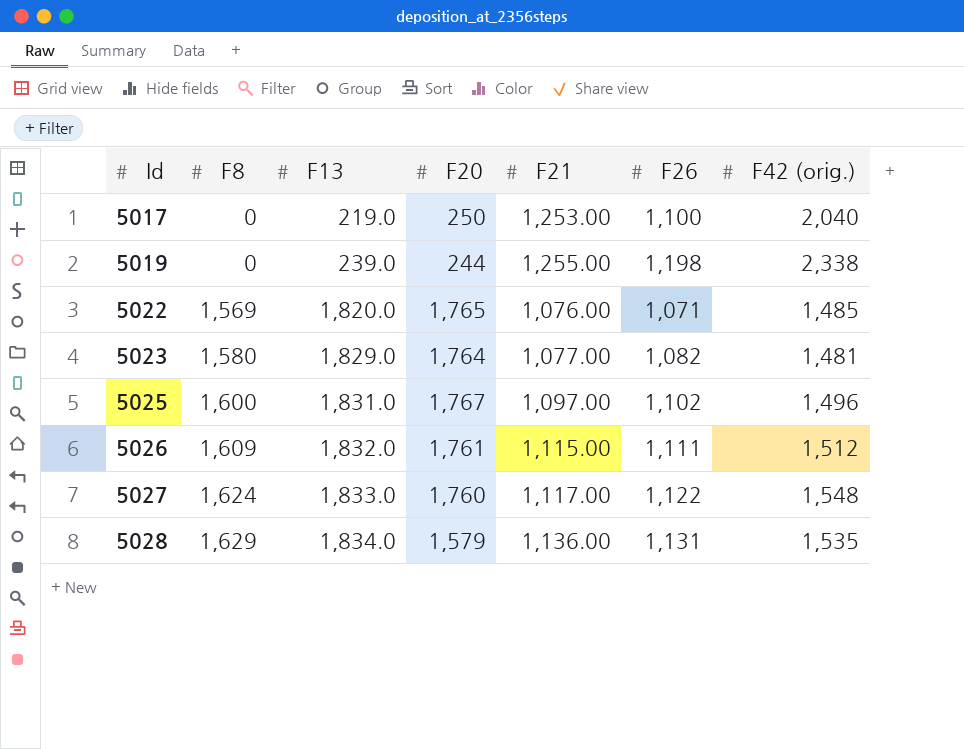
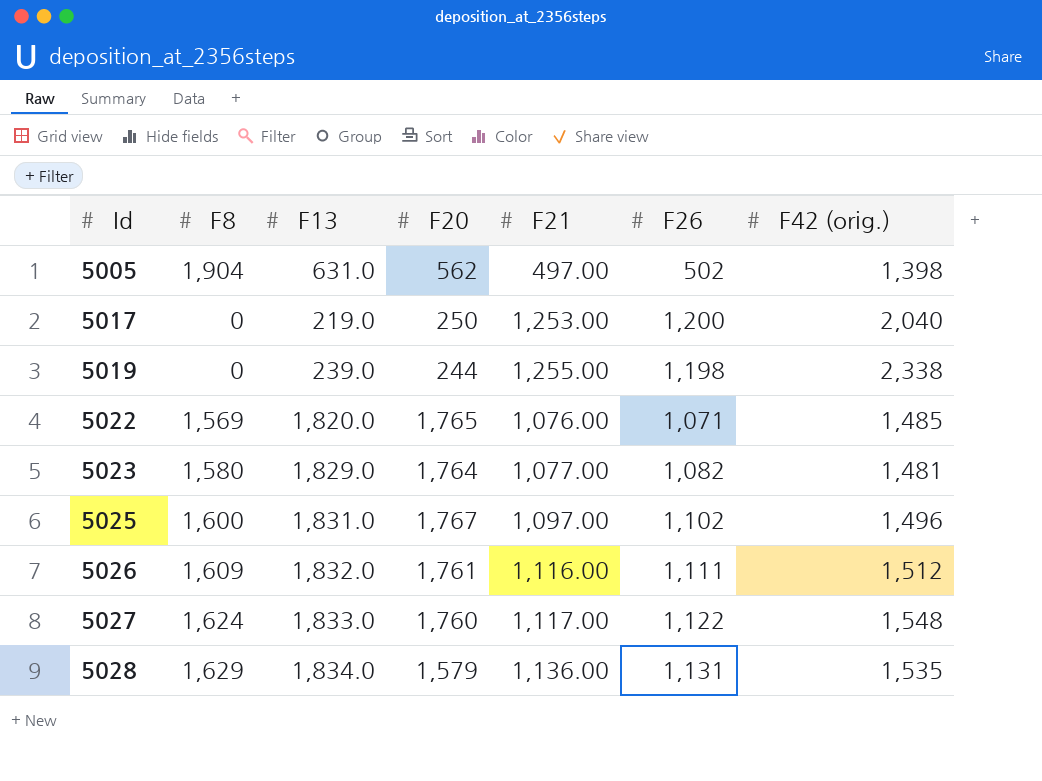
row 5005: none -> 1,904 | 631.0 | 562 | 497.00 | 502 | 1,398
5017 | F26: 1,100 -> 1,200
5026 | F21: 1,115.00 -> 1,116.00

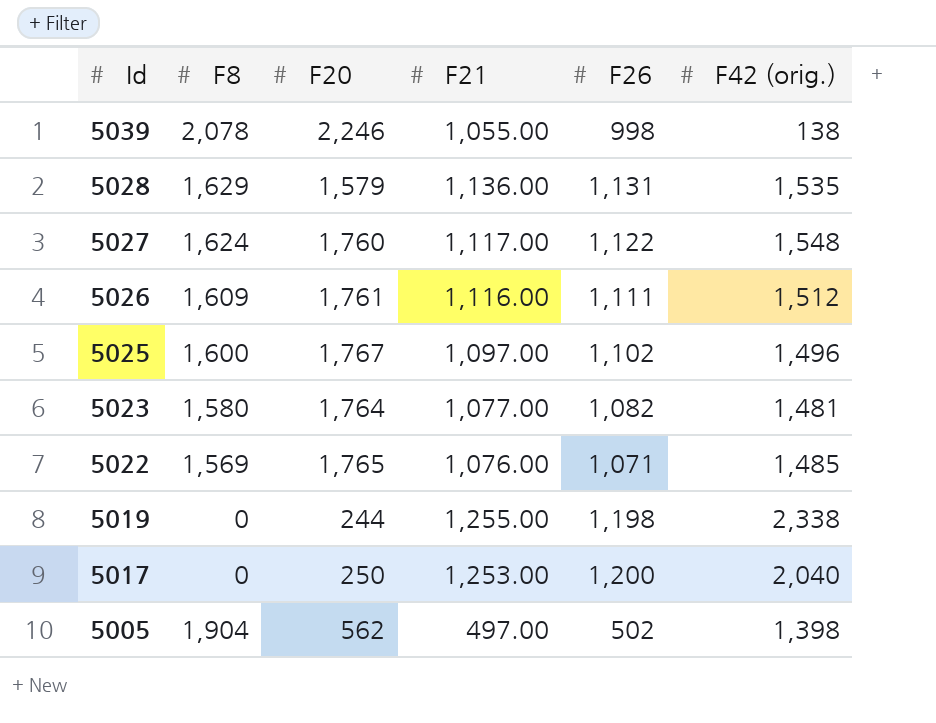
row order: Id ascending -> Id descending
column F13 | position: 3 -> none
row 5039: none -> 2,078 | 2,246 | 1,055.00 | 998 | 138

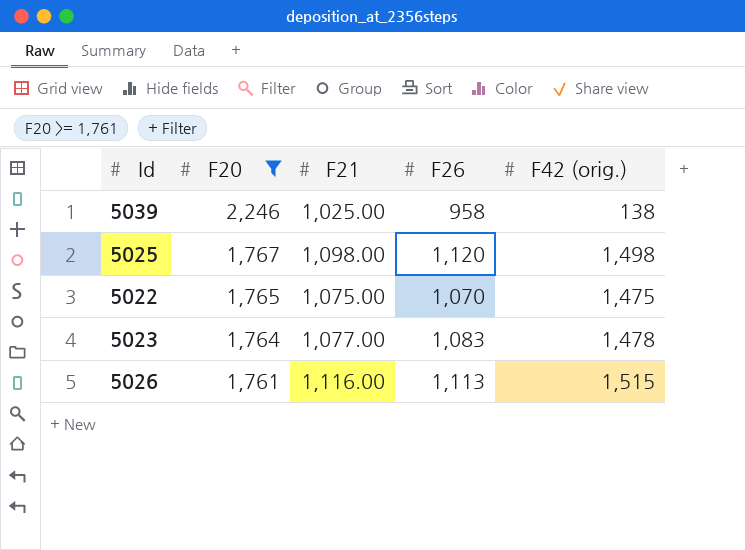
filter: none -> F20 >= 1,761
row order: Id descending -> F20 descending
column F8 | position: 2 -> none
5039 | F21: 1,055.00 -> 1,025.00
5039 | F26: 998 -> 958
5025 | F21: 1,097.00 -> 1,098.00
5025 | F26: 1,102 -> 1,120
5025 | F42 (orig.): 1,496 -> 1,498
5022 | F21: 1,076.00 -> 1,075.00
5022 | F26: 1,071 -> 1,070
5022 | F42 (orig.): 1,485 -> 1,475
5023 | F26: 1,082 -> 1,083
5023 | F42 (orig.): 1,481 -> 1,478
5026 | F26: 1,111 -> 1,113
5026 | F42 (orig.): 1,512 -> 1,515

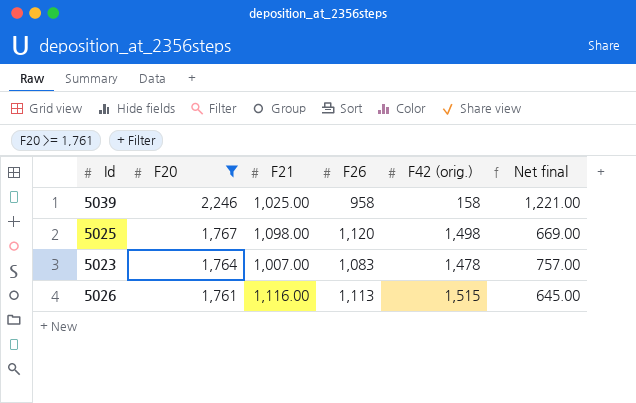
column Net final | formula: none -> [F20] - [F21]
row 5022: 1,765 | 1,075.00 | 1,070 | 1,475 -> none
5039 | F42 (orig.): 138 -> 158
5023 | F21: 1,077.00 -> 1,007.00

